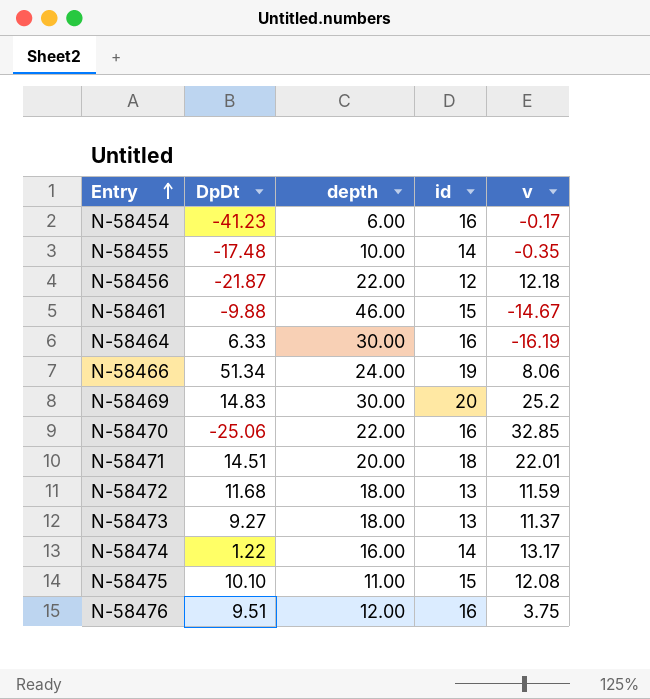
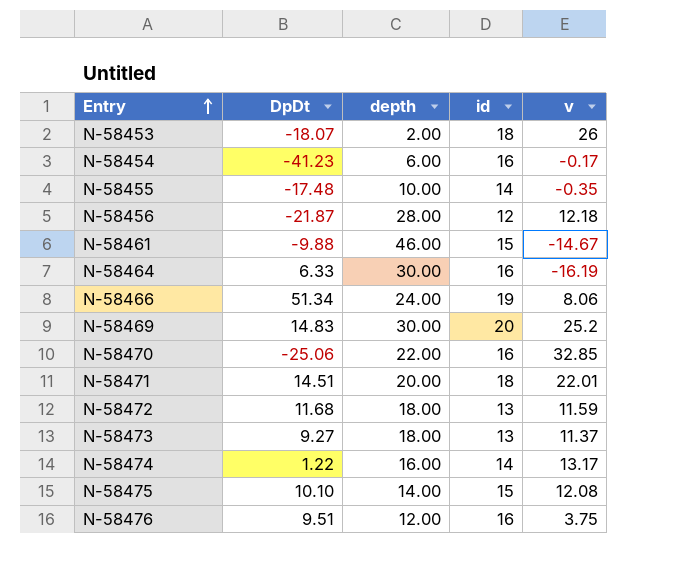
row N-58453: none -> -18.07 | 2.00 | 18 | 26
N-58456 | depth: 22.00 -> 28.00
N-58475 | depth: 11.00 -> 14.00

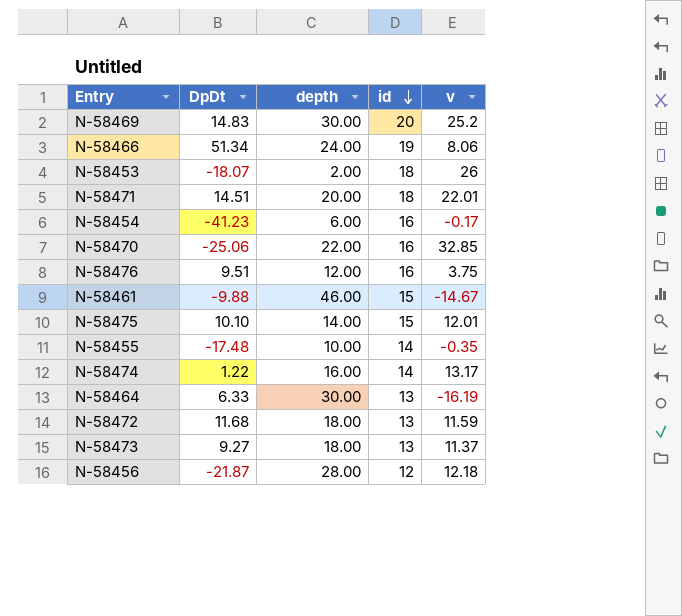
row order: Entry ascending -> id descending
N-58475 | v: 12.08 -> 12.01
N-58464 | id: 16 -> 13

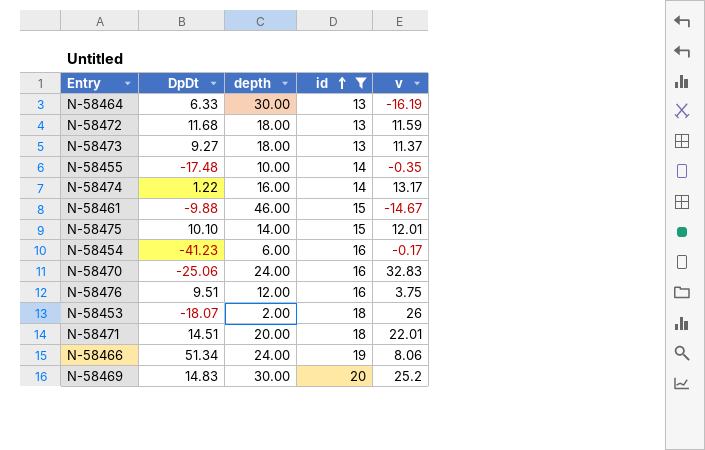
filter: none -> id != 12
row order: id descending -> id ascending
N-58470 | depth: 22.00 -> 24.00
N-58470 | v: 32.85 -> 32.83

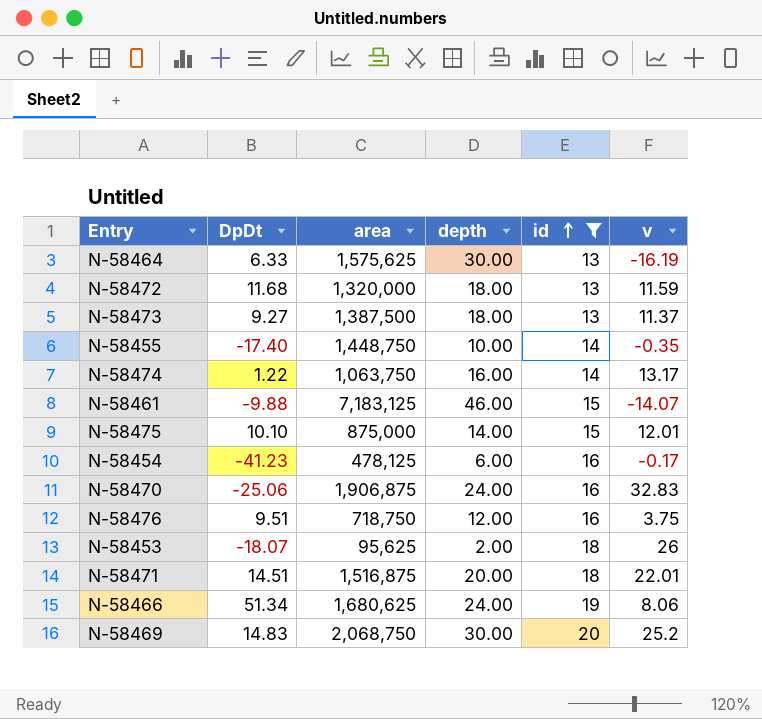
column area | position: none -> 3
N-58455 | DpDt: -17.48 -> -17.40
N-58461 | v: -14.67 -> -14.07

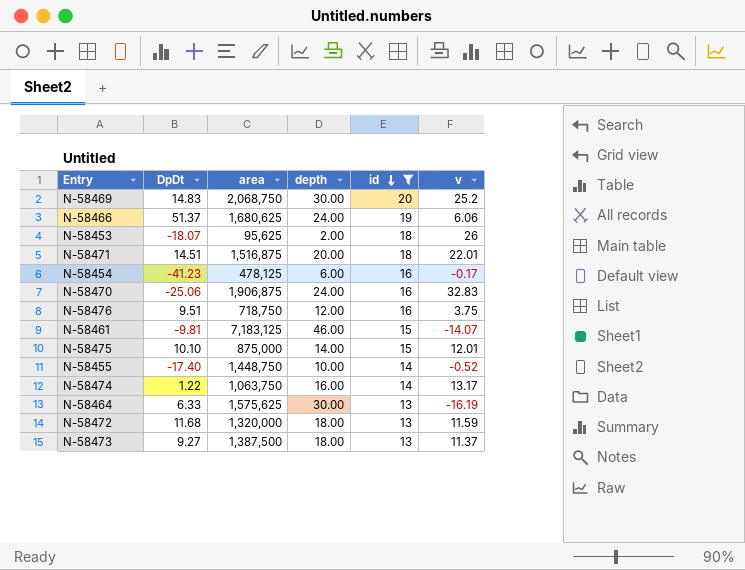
row order: id ascending -> id descending
N-58466 | DpDt: 51.34 -> 51.37
N-58466 | v: 8.06 -> 6.06
N-58461 | DpDt: -9.88 -> -9.81
N-58455 | v: -0.35 -> -0.52

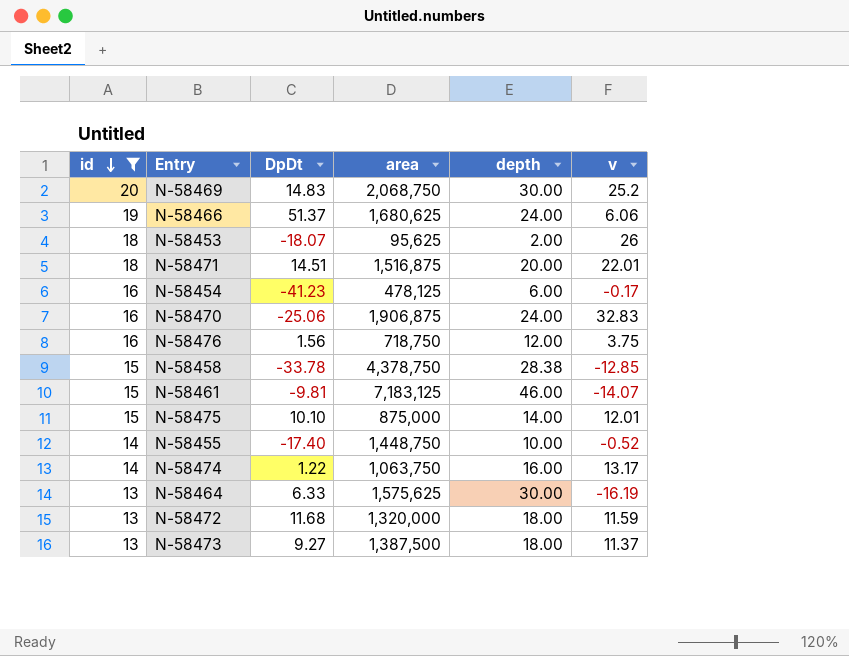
column id | position: 5 -> 1
N-58476 | DpDt: 9.51 -> 1.56
row N-58458: none -> 15 | -33.78 | 4,378,750 | 28.38 | -12.85

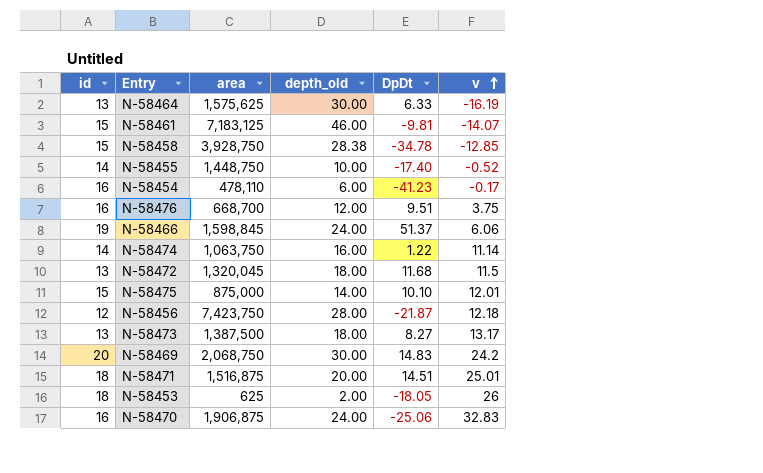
filter: id != 12 -> none
row order: id descending -> v ascending
column name: depth -> depth_old
column DpDt | position: 3 -> 5
N-58458 | area: 4,378,750 -> 3,928,750
N-58458 | DpDt: -33.78 -> -34.78
N-58454 | area: 478,125 -> 478,110
N-58476 | area: 718,750 -> 668,700
N-58476 | DpDt: 1.56 -> 9.51
N-58466 | area: 1,680,625 -> 1,598,845
N-58474 | v: 13.17 -> 11.14
N-58472 | area: 1,320,000 -> 1,320,045
N-58472 | v: 11.59 -> 11.5
N-58473 | DpDt: 9.27 -> 8.27
N-58473 | v: 11.37 -> 13.17
N-58469 | v: 25.2 -> 24.2
N-58471 | v: 22.01 -> 25.01
N-58453 | area: 95,625 -> 625
N-58453 | DpDt: -18.07 -> -18.05

